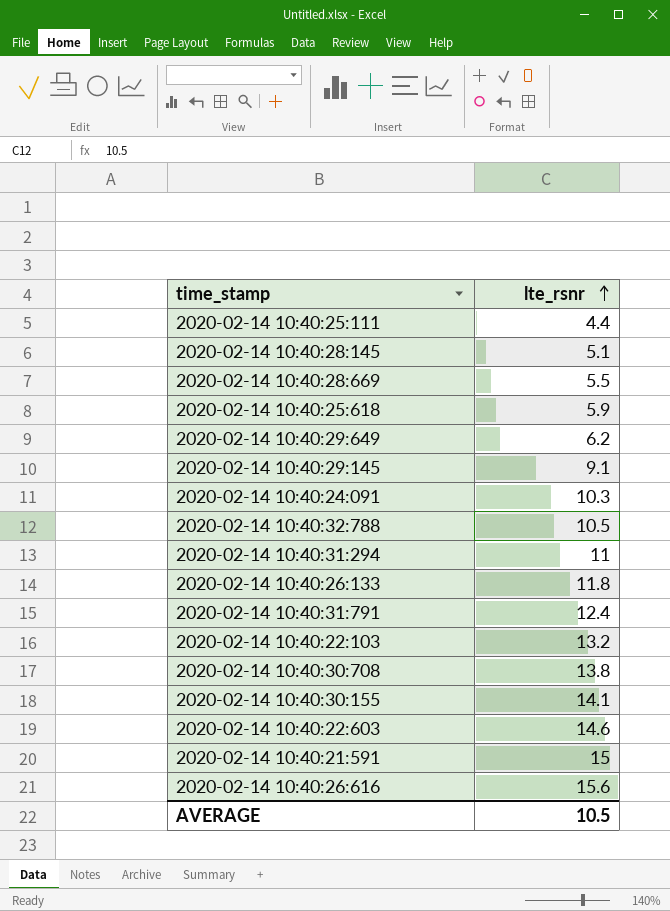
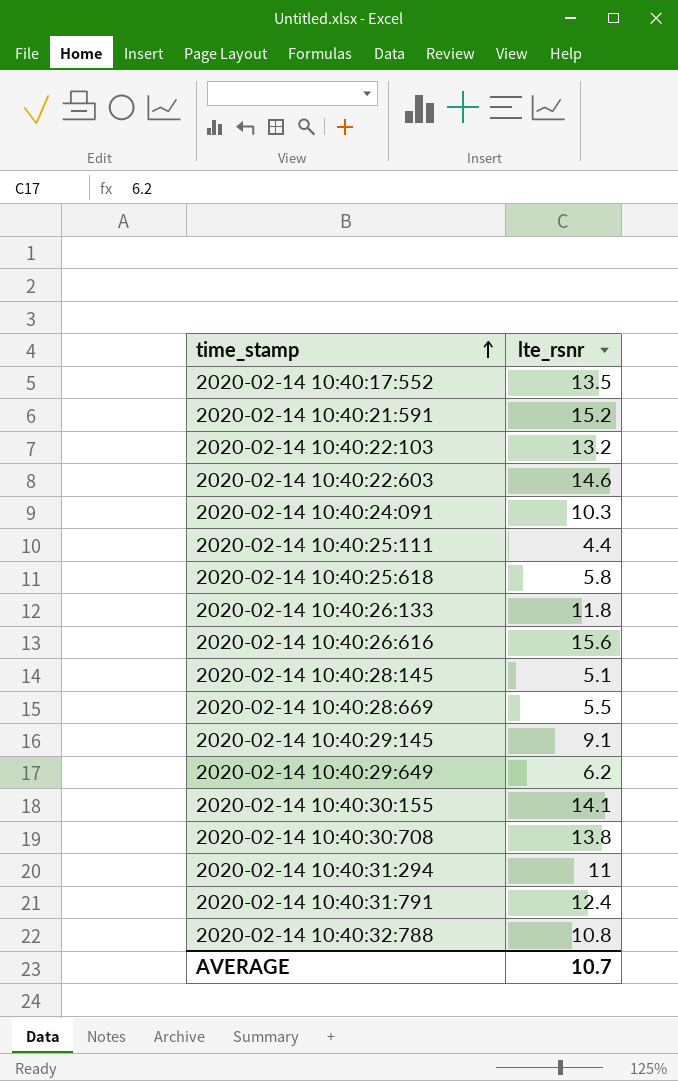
row order: lte_rsnr ascending -> time_stamp ascending
row 2020-02-14 10:40:17:552: none -> 13.5
2020-02-14 10:40:21:591 | lte_rsnr: 15 -> 15.2
2020-02-14 10:40:25:618 | lte_rsnr: 5.9 -> 5.8
2020-02-14 10:40:32:788 | lte_rsnr: 10.5 -> 10.8
AVERAGE | lte_rsnr: 10.5 -> 10.7

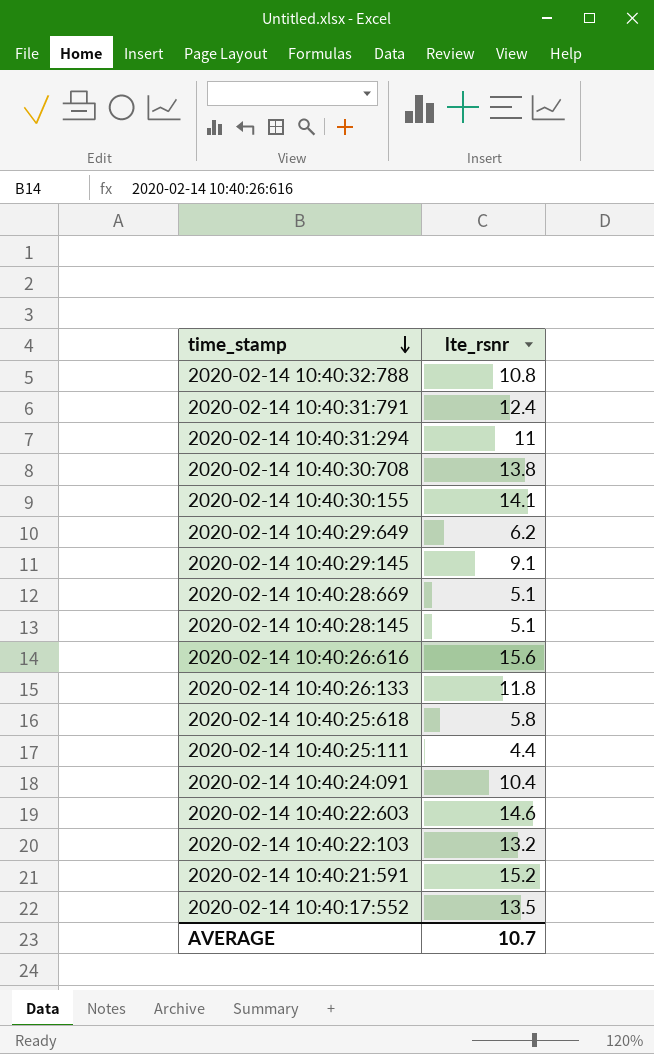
row order: time_stamp ascending -> time_stamp descending
2020-02-14 10:40:28:669 | lte_rsnr: 5.5 -> 5.1
2020-02-14 10:40:24:091 | lte_rsnr: 10.3 -> 10.4

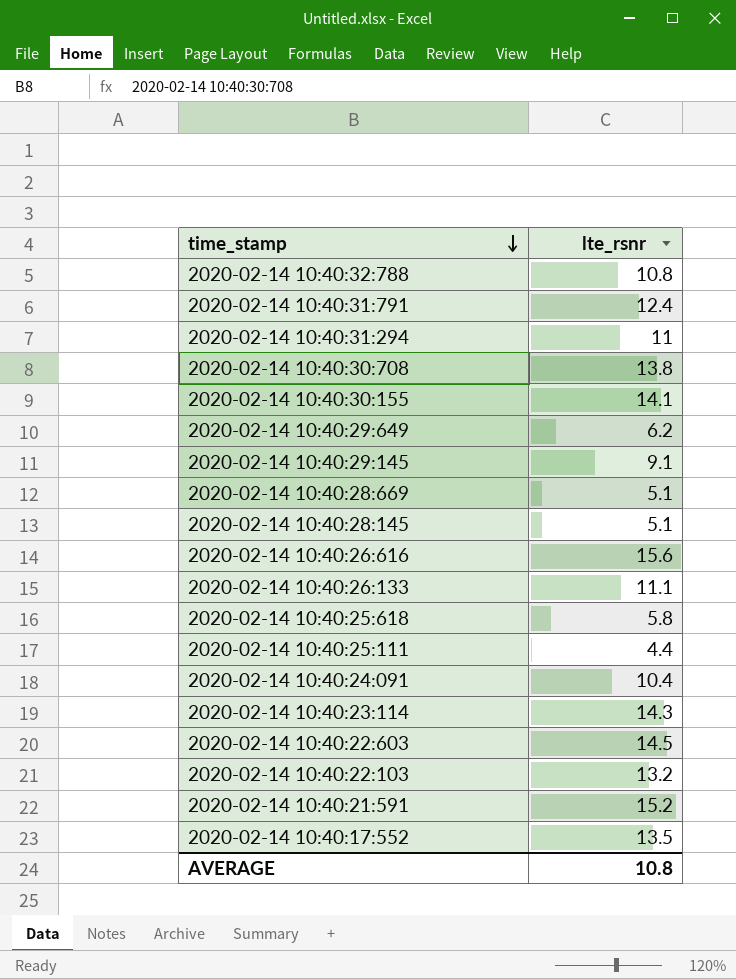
2020-02-14 10:40:26:133 | lte_rsnr: 11.8 -> 11.1
row 2020-02-14 10:40:23:114: none -> 14.3
2020-02-14 10:40:22:603 | lte_rsnr: 14.6 -> 14.5
AVERAGE | lte_rsnr: 10.7 -> 10.8

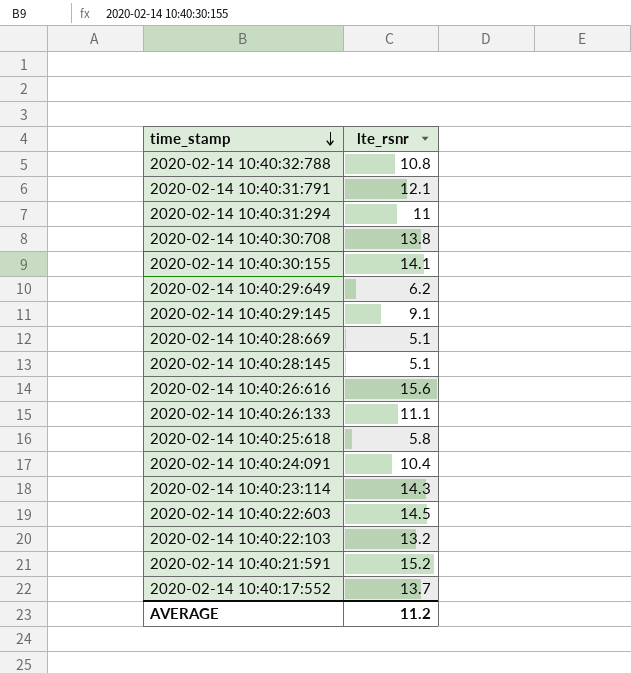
row 2020-02-14 10:40:25:111: 4.4 -> none
2020-02-14 10:40:31:791 | lte_rsnr: 12.4 -> 12.1
2020-02-14 10:40:17:552 | lte_rsnr: 13.5 -> 13.7
AVERAGE | lte_rsnr: 10.8 -> 11.2

